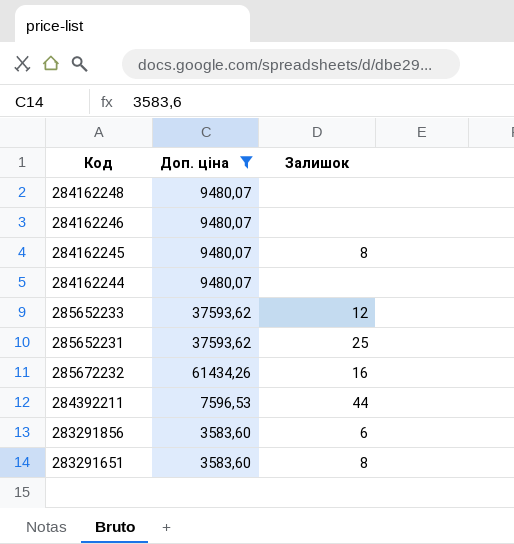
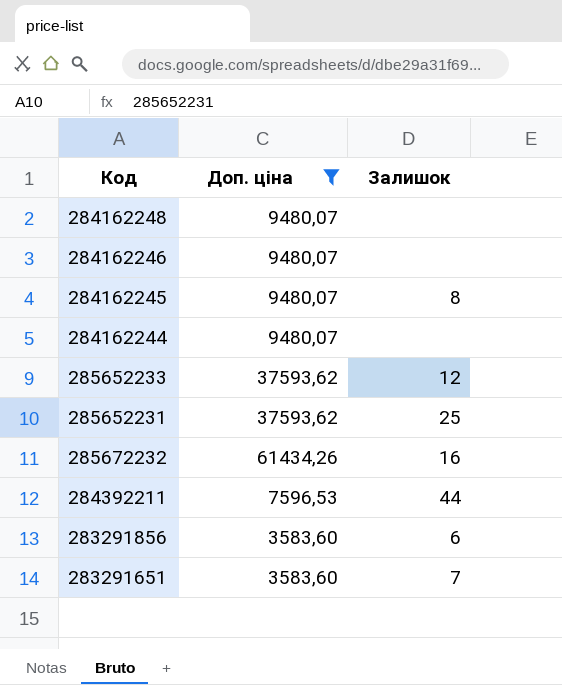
283291651 | Залишок: 8 -> 7

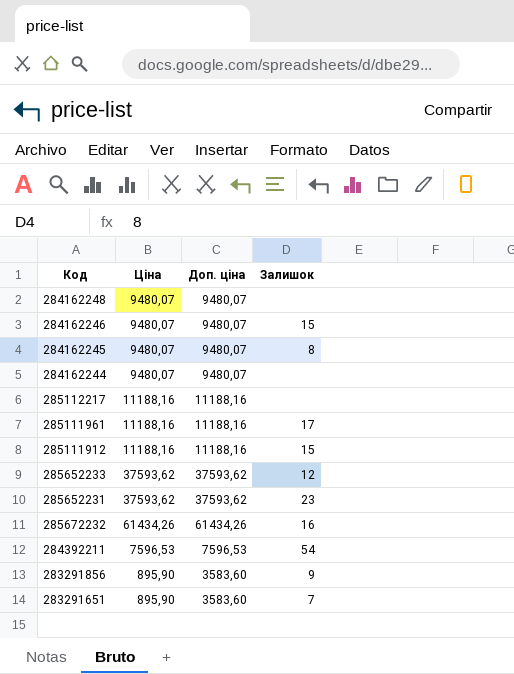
filter: Доп. ціна != 11188,16 -> none
column Ціна | position: none -> 2
284162246 | Залишок: none -> 15
285652231 | Залишок: 25 -> 23
284392211 | Залишок: 44 -> 54
283291856 | Залишок: 6 -> 9

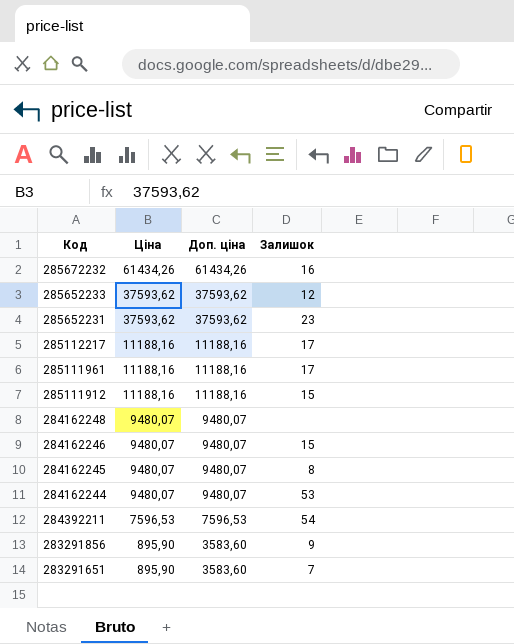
row order: none -> Ціна descending
285112217 | Залишок: none -> 17
284162244 | Залишок: none -> 53

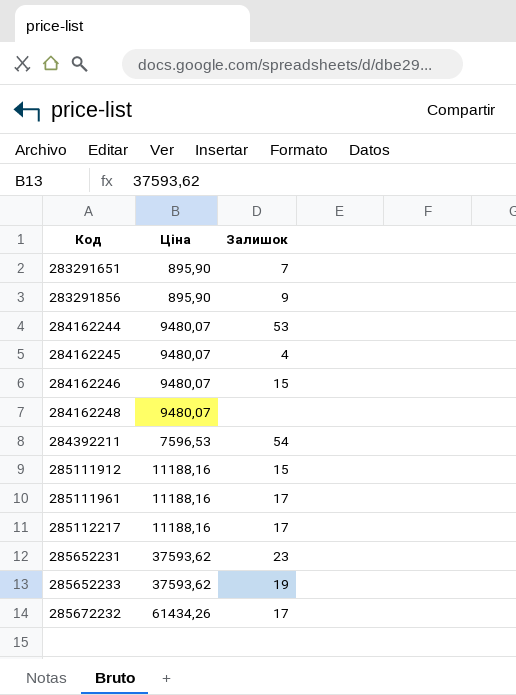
row order: Ціна descending -> Код ascending
column Доп. ціна | position: 3 -> none
284162245 | Залишок: 8 -> 4
285652233 | Залишок: 12 -> 19
285672232 | Залишок: 16 -> 17

